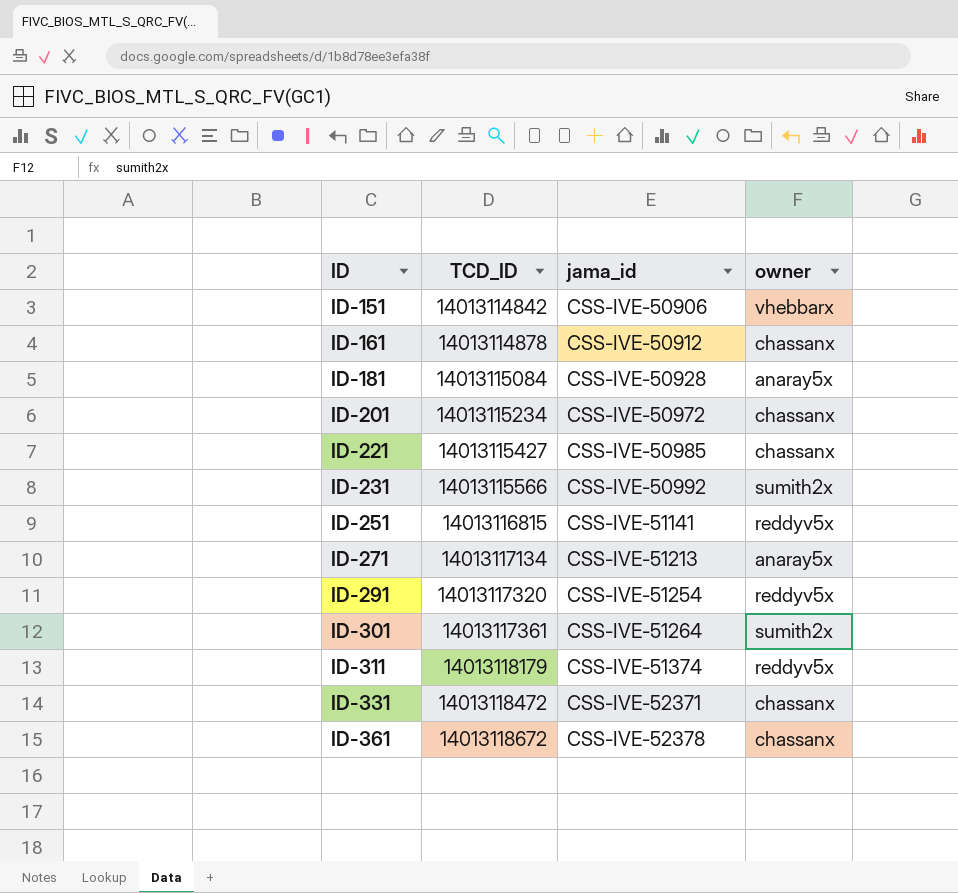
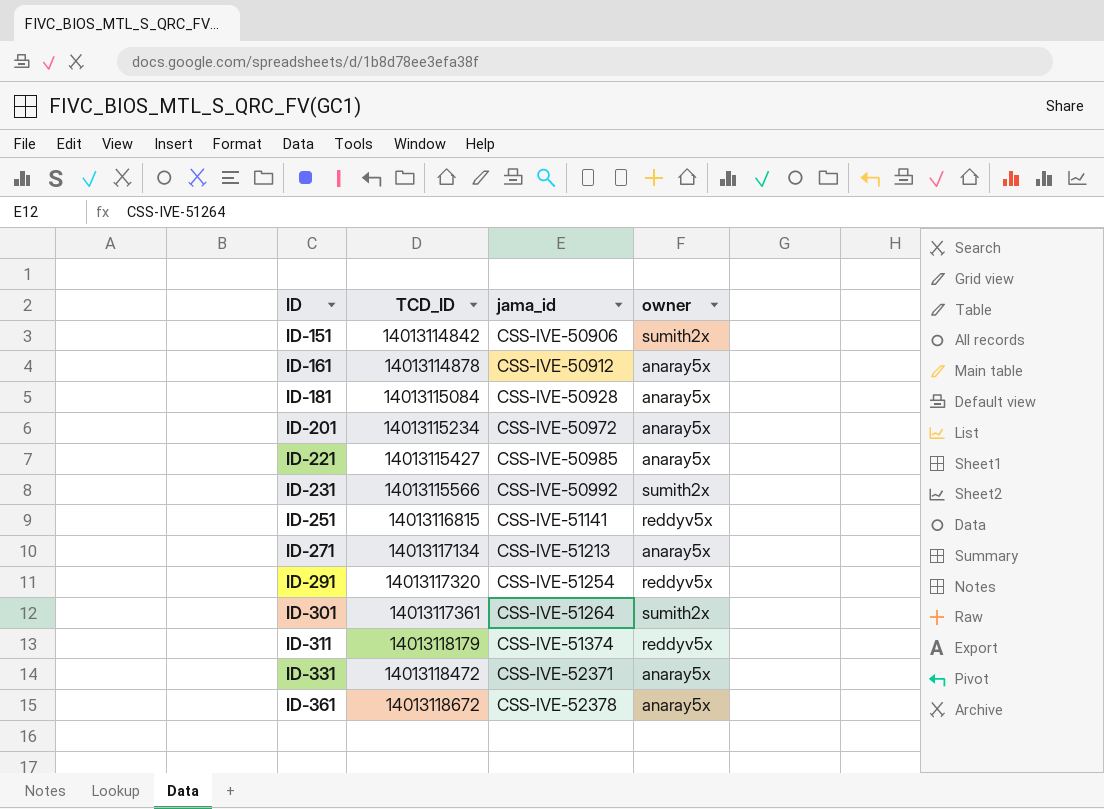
ID-151 | owner: vhebbarx -> sumith2x
ID-161 | owner: chassanx -> anaray5x
ID-201 | owner: chassanx -> anaray5x
ID-221 | owner: chassanx -> anaray5x
ID-331 | owner: chassanx -> anaray5x
ID-361 | owner: chassanx -> anaray5x

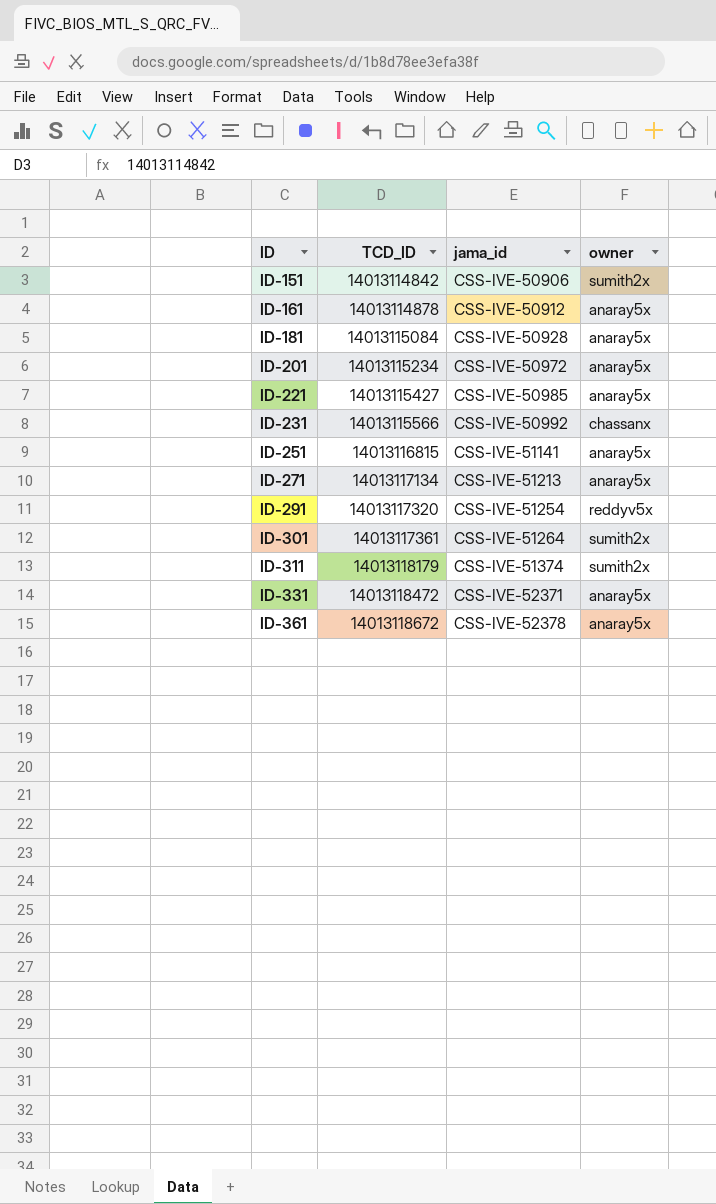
ID-231 | owner: sumith2x -> chassanx
ID-251 | owner: reddyv5x -> anaray5x
ID-311 | owner: reddyv5x -> sumith2x

